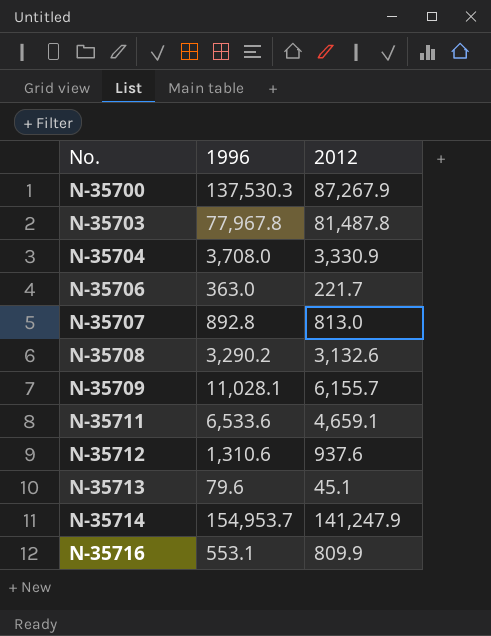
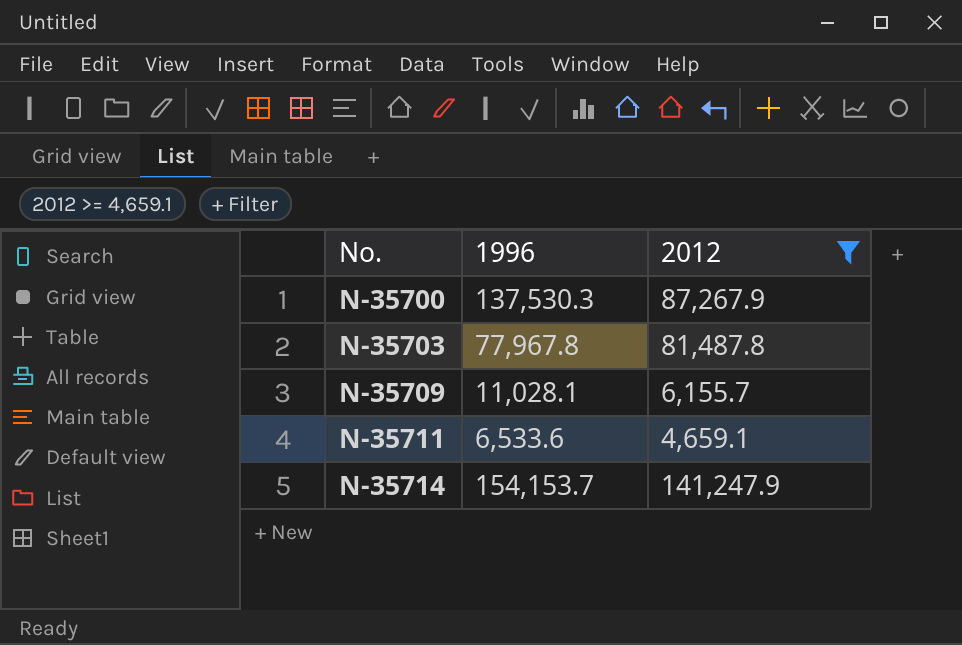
filter: none -> 2012 >= 4,659.1
N-35714 | 1996: 154,953.7 -> 154,153.7

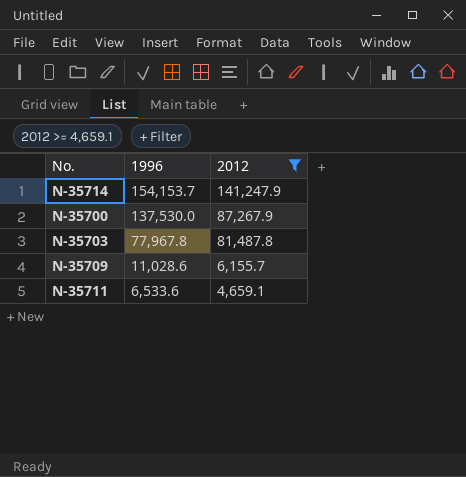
row order: No. ascending -> 1996 descending
N-35700 | 1996: 137,530.3 -> 137,530.0
N-35709 | 1996: 11,028.1 -> 11,028.6

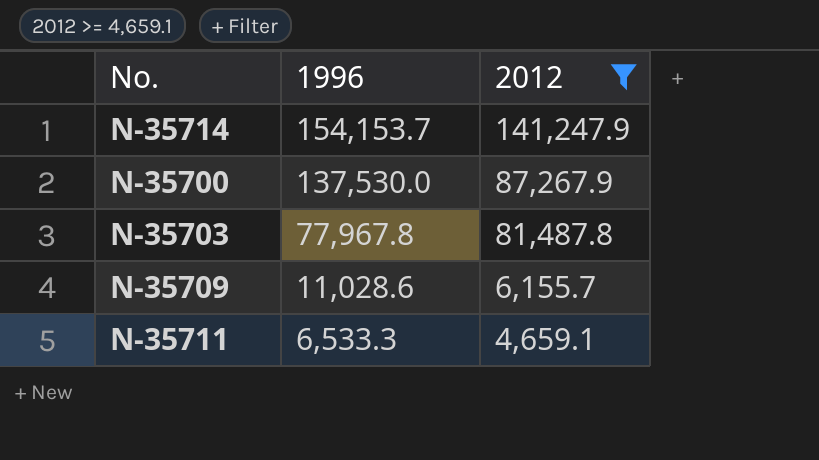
N-35711 | 1996: 6,533.6 -> 6,533.3

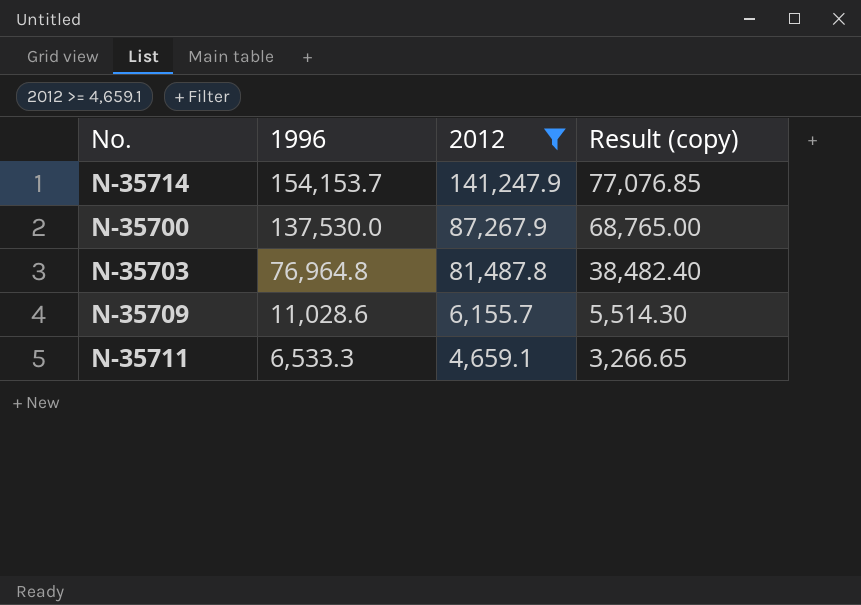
column Result (copy) | formula: none -> [1996] * 0.5
N-35703 | 1996: 77,967.8 -> 76,964.8

